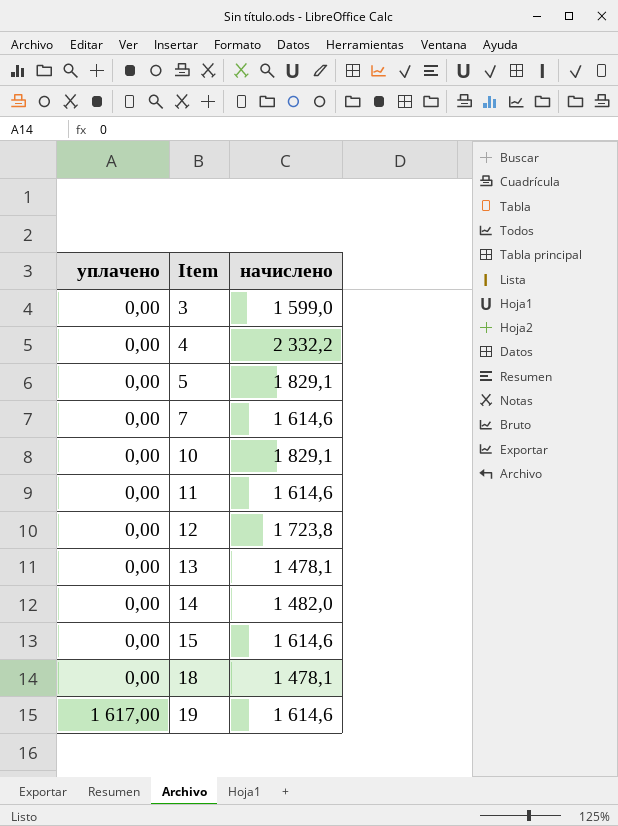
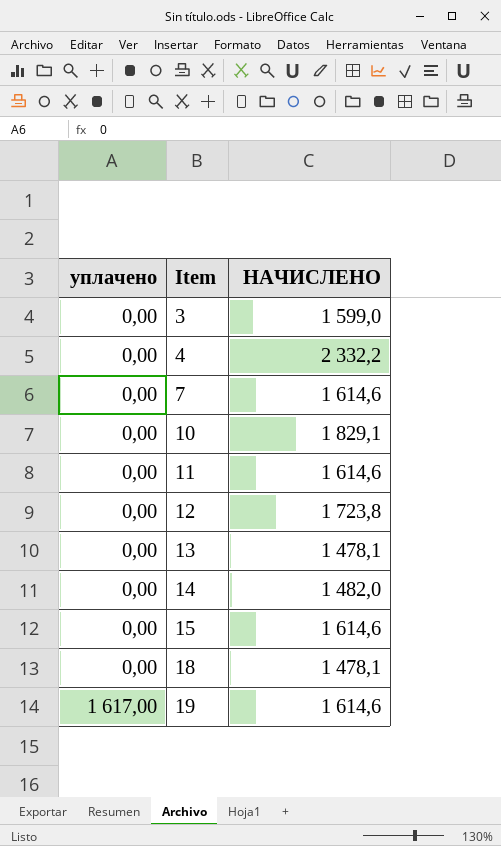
column name: начислено -> НАЧИСЛЕНО
row 5: 0,00 | 1 829,1 -> none

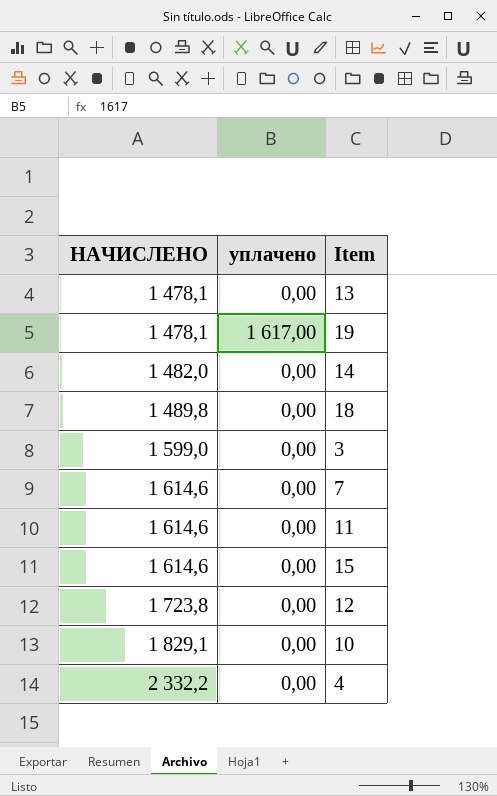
row order: уплачено ascending -> НАЧИСЛЕНО ascending
column НАЧИСЛЕНО | position: 3 -> 1
19 | НАЧИСЛЕНО: 1 614,6 -> 1 478,1
18 | НАЧИСЛЕНО: 1 478,1 -> 1 489,8

